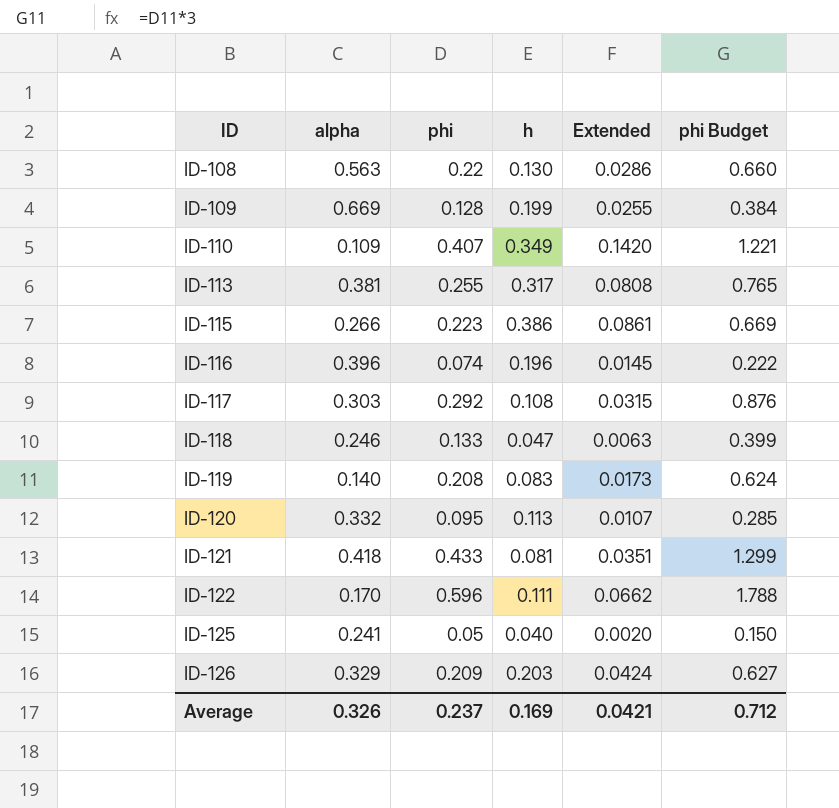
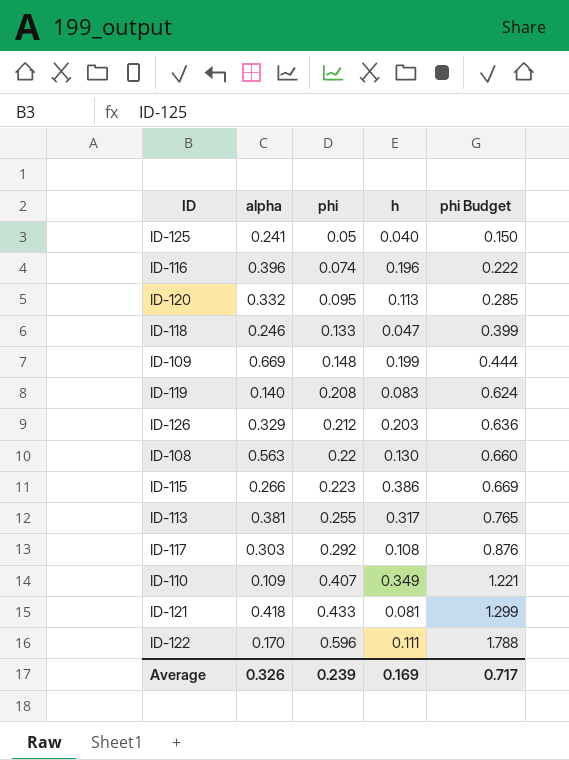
row order: ID ascending -> phi ascending
column Extended | formula: [phi] * [h] -> none
ID-109 | phi: 0.128 -> 0.148
ID-109 | phi Budget: 0.384 -> 0.444
ID-126 | phi: 0.209 -> 0.212
ID-126 | phi Budget: 0.627 -> 0.636
Average | phi: 0.237 -> 0.239
Average | phi Budget: 0.712 -> 0.717

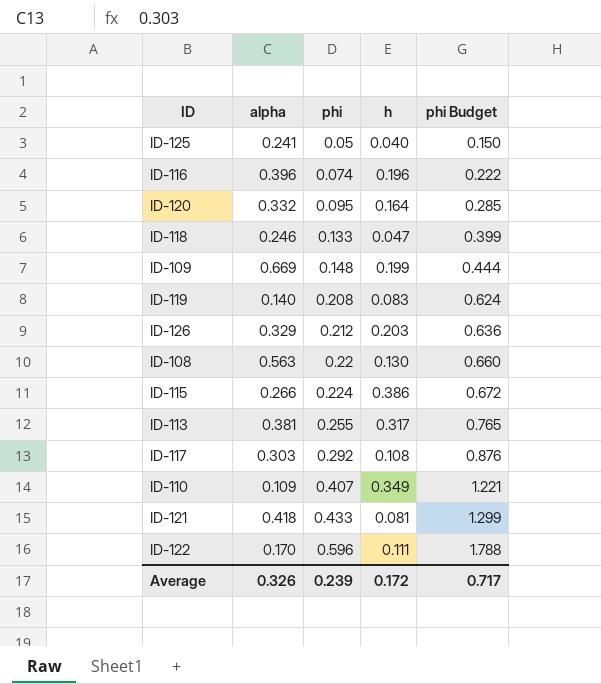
ID-120 | h: 0.113 -> 0.164
ID-115 | phi: 0.223 -> 0.224
ID-115 | phi Budget: 0.669 -> 0.672
Average | h: 0.169 -> 0.172

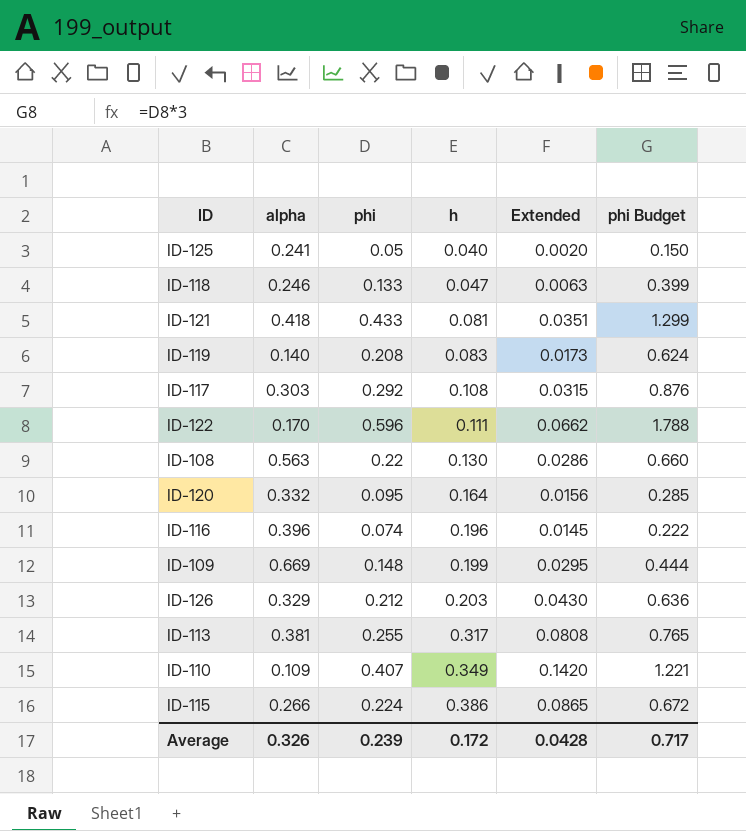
row order: phi ascending -> h ascending
column Extended | formula: none -> [phi] * [h]

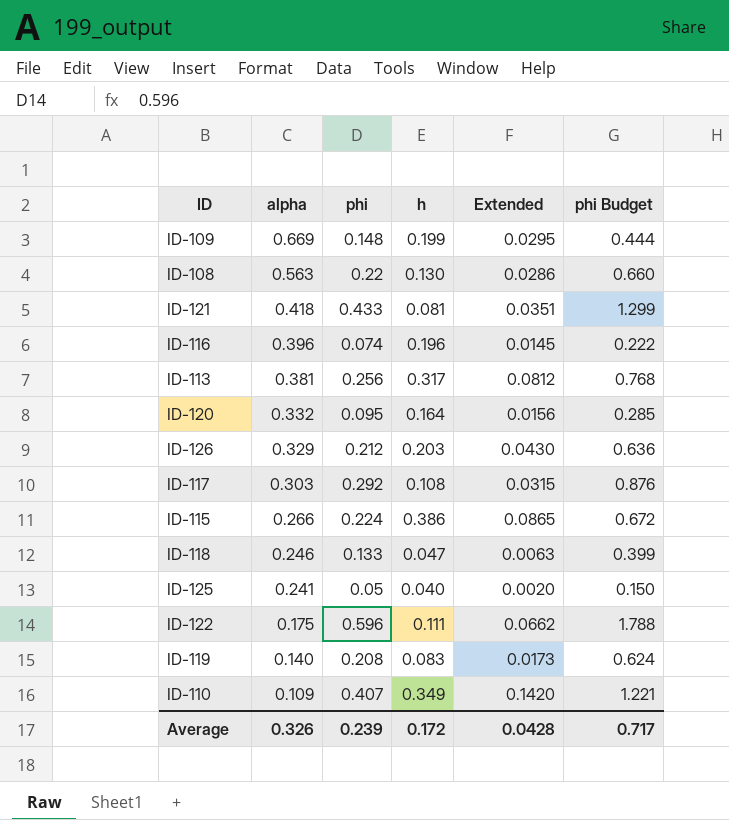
row order: h ascending -> alpha descending
ID-113 | phi: 0.255 -> 0.256
ID-113 | Extended: 0.0808 -> 0.0812
ID-113 | phi Budget: 0.765 -> 0.768
ID-122 | alpha: 0.170 -> 0.175

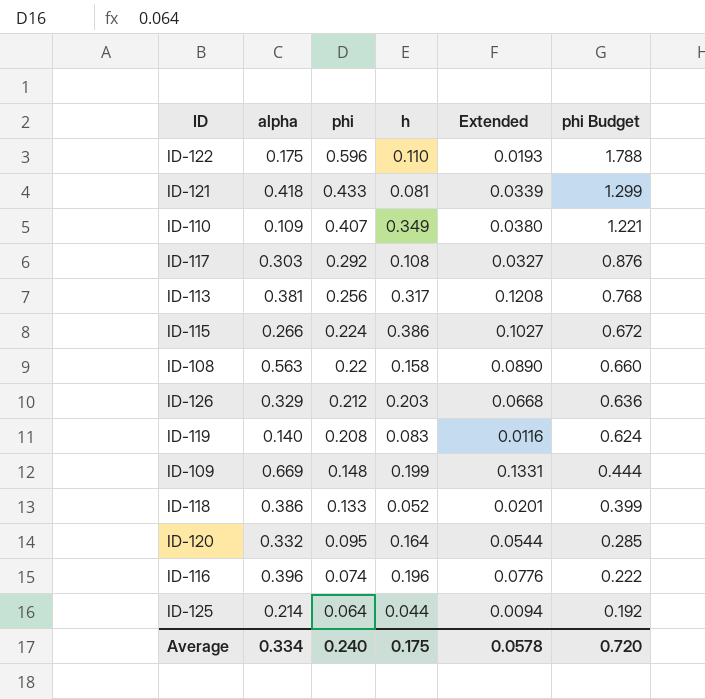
row order: alpha descending -> phi descending
column Extended | formula: [phi] * [h] -> [alpha] * [h]
ID-122 | h: 0.111 -> 0.110
ID-108 | h: 0.130 -> 0.158
ID-118 | alpha: 0.246 -> 0.386
ID-118 | h: 0.047 -> 0.052
ID-125 | alpha: 0.241 -> 0.214
ID-125 | phi: 0.05 -> 0.064
ID-125 | h: 0.040 -> 0.044
ID-125 | phi Budget: 0.150 -> 0.192
Average | alpha: 0.326 -> 0.334
Average | phi: 0.239 -> 0.240
Average | h: 0.172 -> 0.175
Average | Extended: 0.0428 -> 0.0578
Average | phi Budget: 0.717 -> 0.720

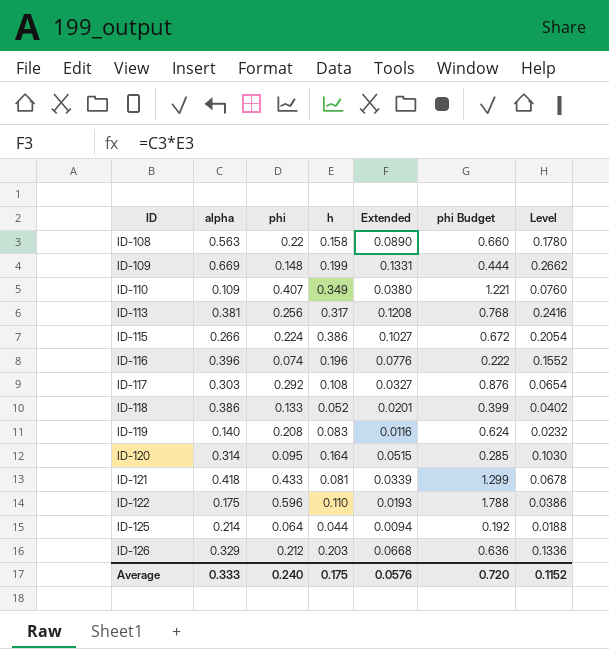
row order: phi descending -> ID ascending
column Level | formula: none -> [Extended] * 2
ID-120 | alpha: 0.332 -> 0.314
ID-120 | Extended: 0.0544 -> 0.0515
Average | alpha: 0.334 -> 0.333
Average | Extended: 0.0578 -> 0.0576

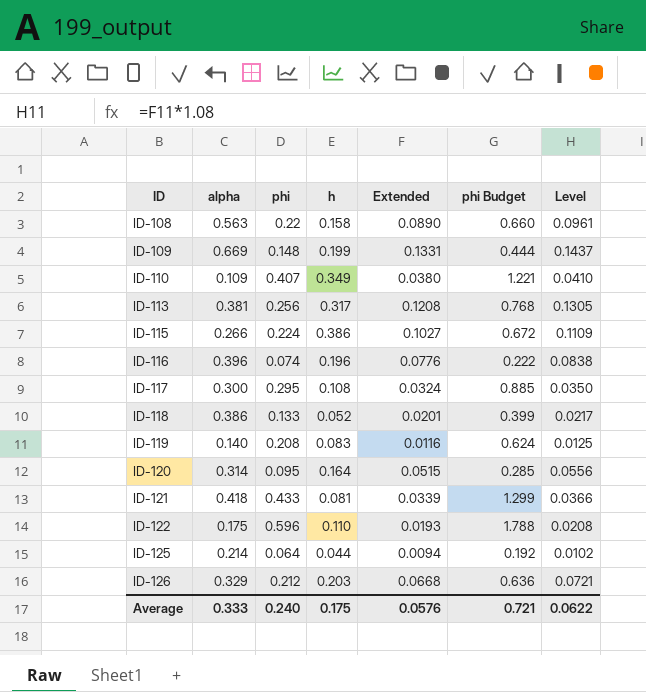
column Level | formula: [Extended] * 2 -> [Extended] * 1.08
ID-117 | alpha: 0.303 -> 0.300
ID-117 | phi: 0.292 -> 0.295
ID-117 | Extended: 0.0327 -> 0.0324
ID-117 | phi Budget: 0.876 -> 0.885
Average | phi Budget: 0.720 -> 0.721
Average | Level: 0.1152 -> 0.0622

